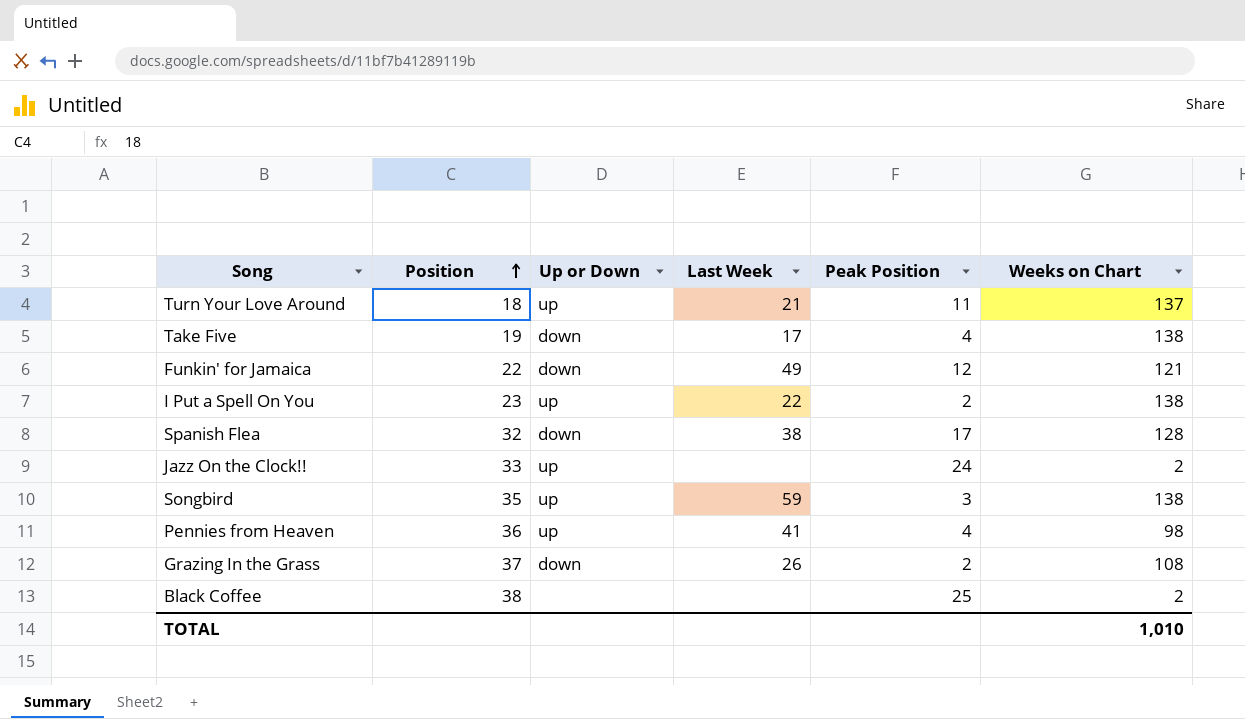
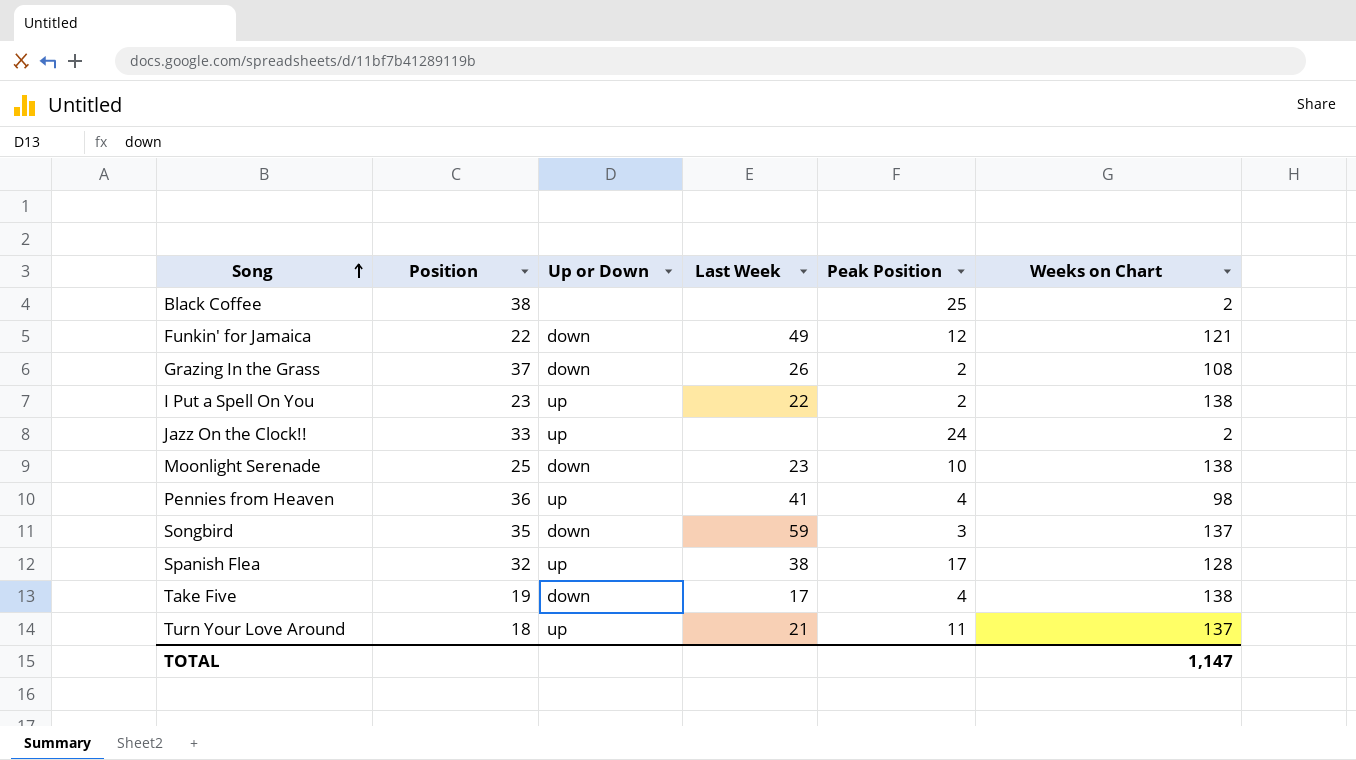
row order: Position ascending -> Song ascending
row Moonlight Serenade: none -> 25 | down | 23 | 10 | 138
Songbird | Up or Down: up -> down
Songbird | Weeks on Chart: 138 -> 137
Spanish Flea | Up or Down: down -> up
TOTAL | Weeks on Chart: 1,010 -> 1,147

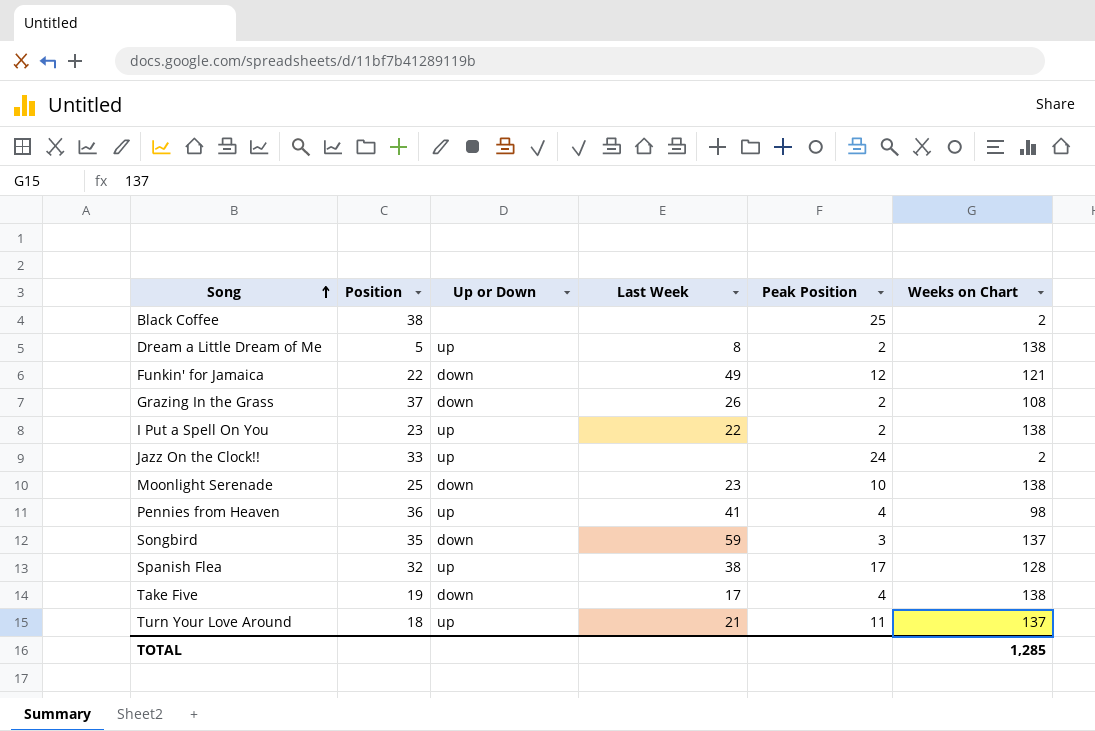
row Dream a Little Dream of Me: none -> 5 | up | 8 | 2 | 138
TOTAL | Weeks on Chart: 1,147 -> 1,285

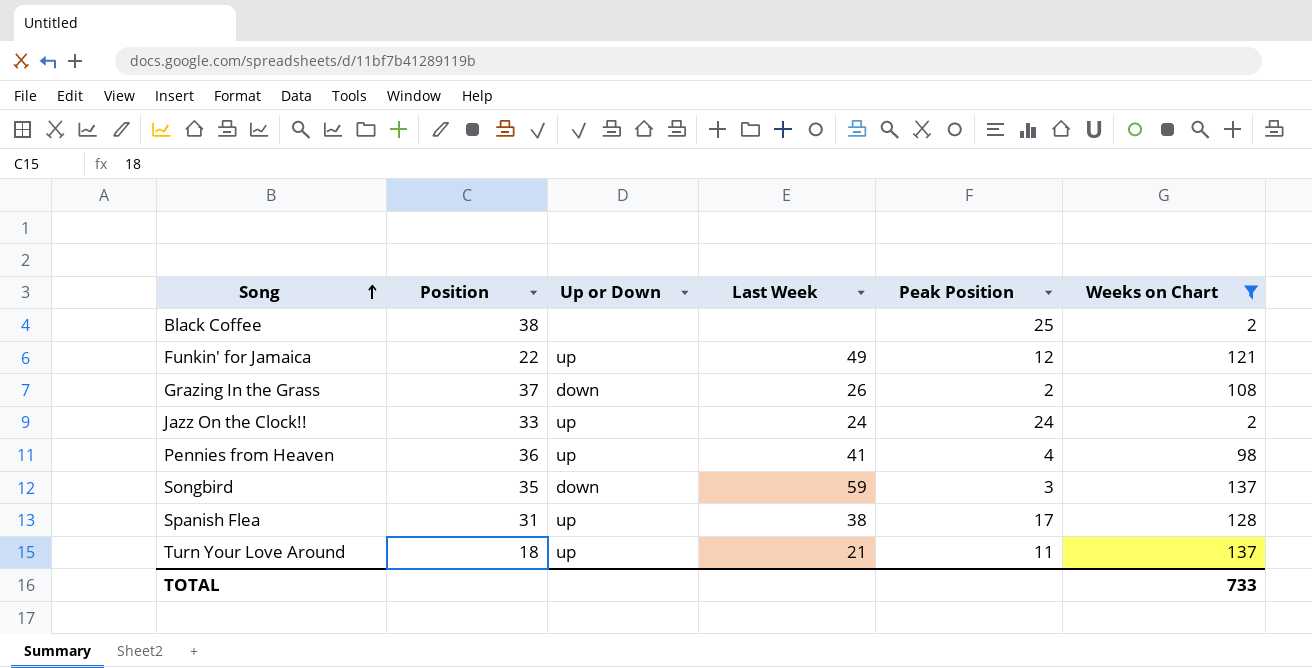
filter: none -> Weeks on Chart != 138
Funkin' for Jamaica | Up or Down: down -> up
Jazz On the Clock!! | Last Week: none -> 24
Spanish Flea | Position: 32 -> 31
TOTAL | Weeks on Chart: 1,285 -> 733

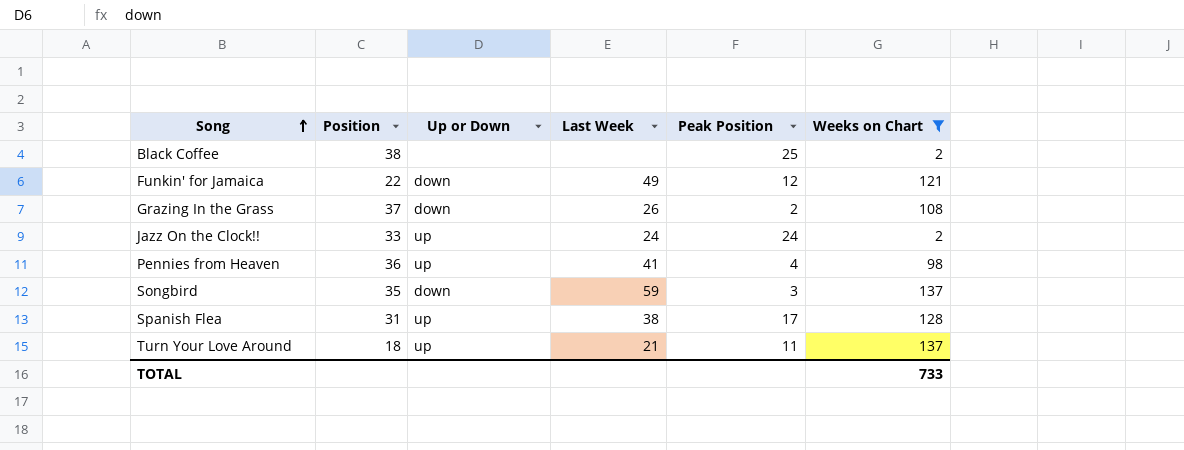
Funkin' for Jamaica | Up or Down: up -> down

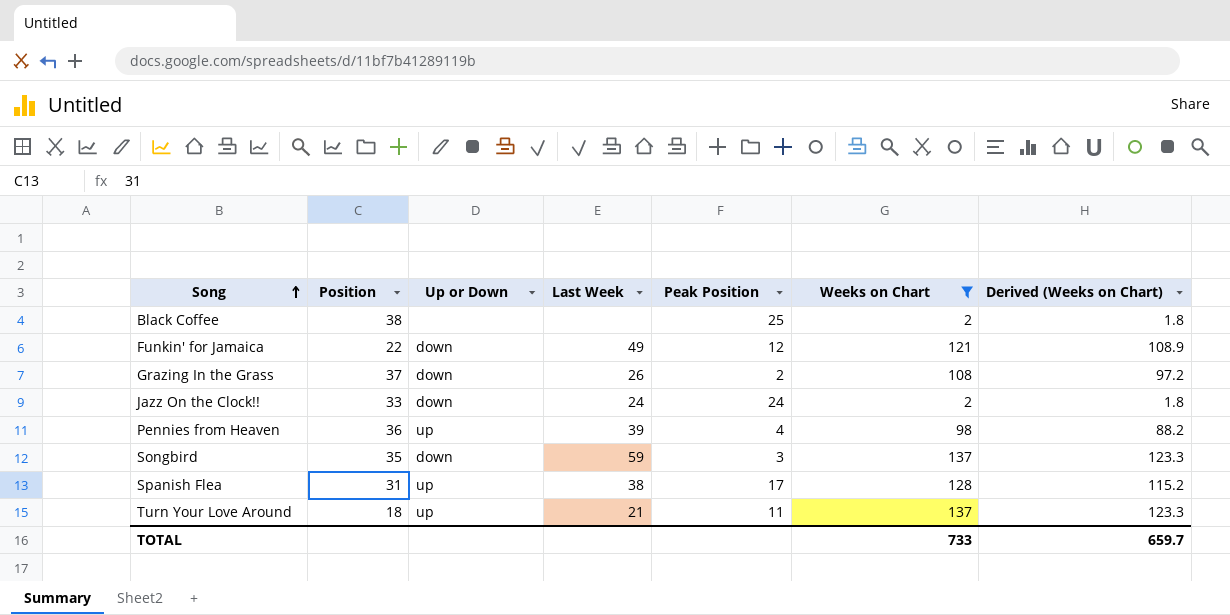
column Derived (Weeks on Chart) | formula: none -> [Weeks on Chart] * 0.9
Jazz On the Clock!! | Up or Down: up -> down
Pennies from Heaven | Last Week: 41 -> 39

